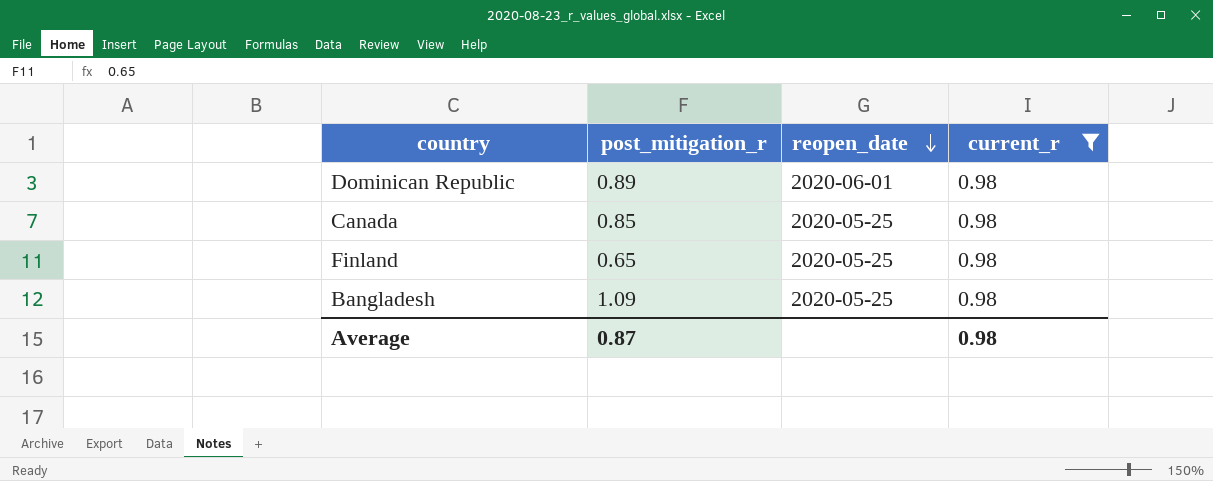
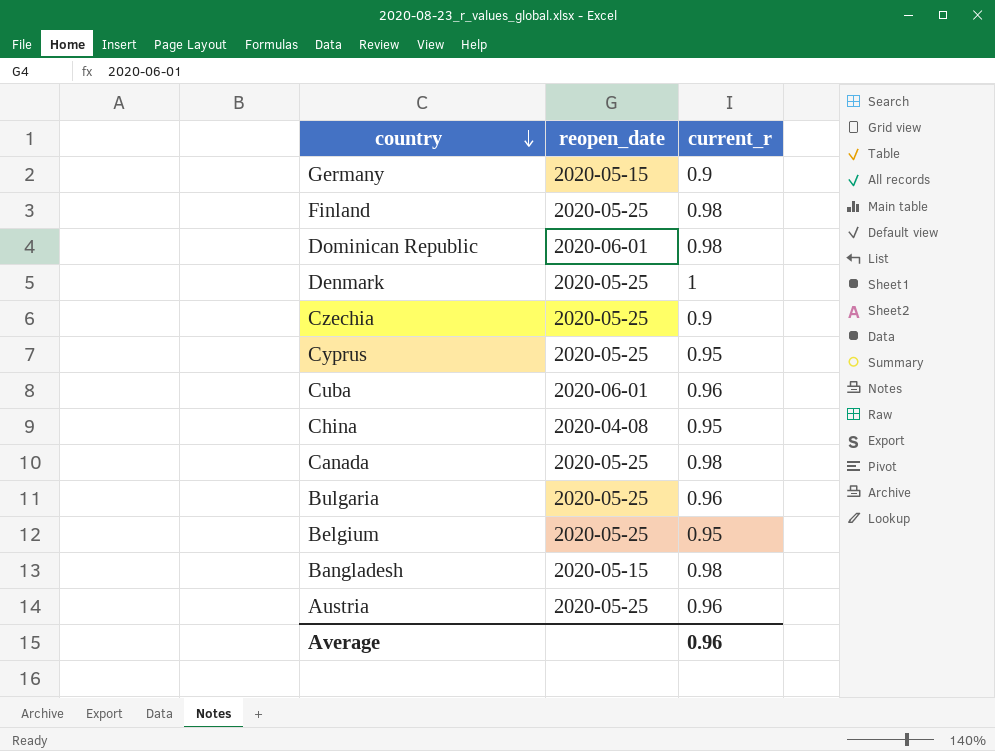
filter: current_r = 0.98 -> none
row order: reopen_date descending -> country descending
column post_mitigation_r | position: 2 -> none
Bangladesh | reopen_date: 2020-05-25 -> 2020-05-15
Average | current_r: 0.98 -> 0.96

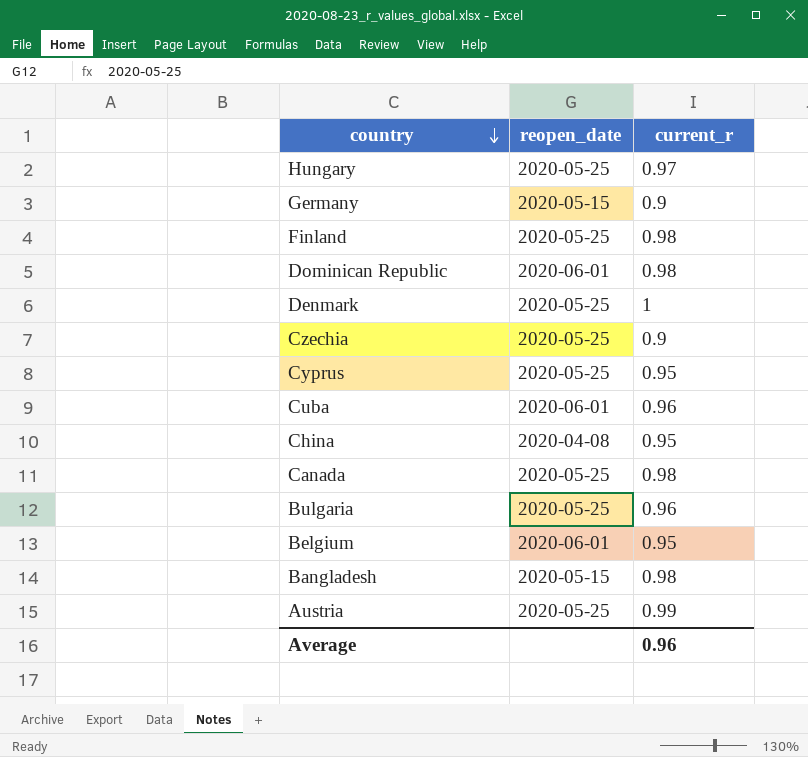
row Hungary: none -> 2020-05-25 | 0.97
Belgium | reopen_date: 2020-05-25 -> 2020-06-01
Austria | current_r: 0.96 -> 0.99

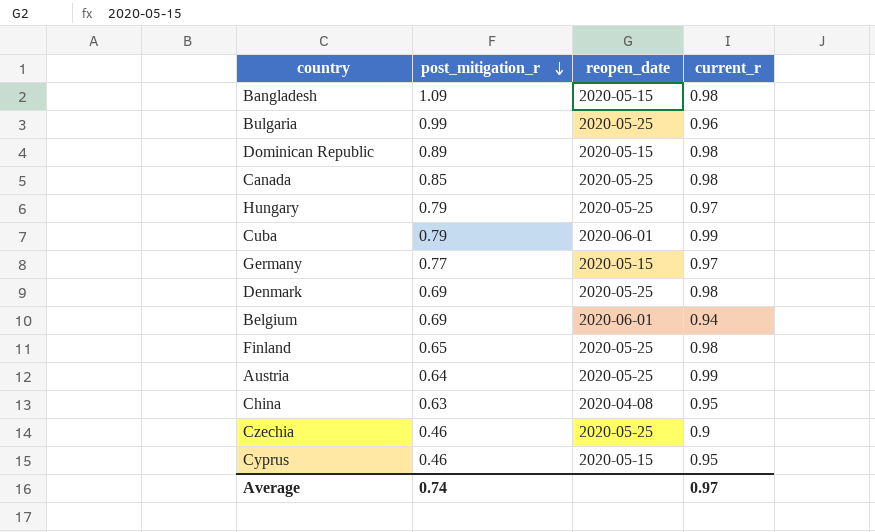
row order: country descending -> post_mitigation_r descending
column post_mitigation_r | position: none -> 2
Dominican Republic | reopen_date: 2020-06-01 -> 2020-05-15
Cuba | current_r: 0.96 -> 0.99
Germany | current_r: 0.9 -> 0.97
Denmark | current_r: 1 -> 0.98
Belgium | current_r: 0.95 -> 0.94
Cyprus | reopen_date: 2020-05-25 -> 2020-05-15
Average | current_r: 0.96 -> 0.97

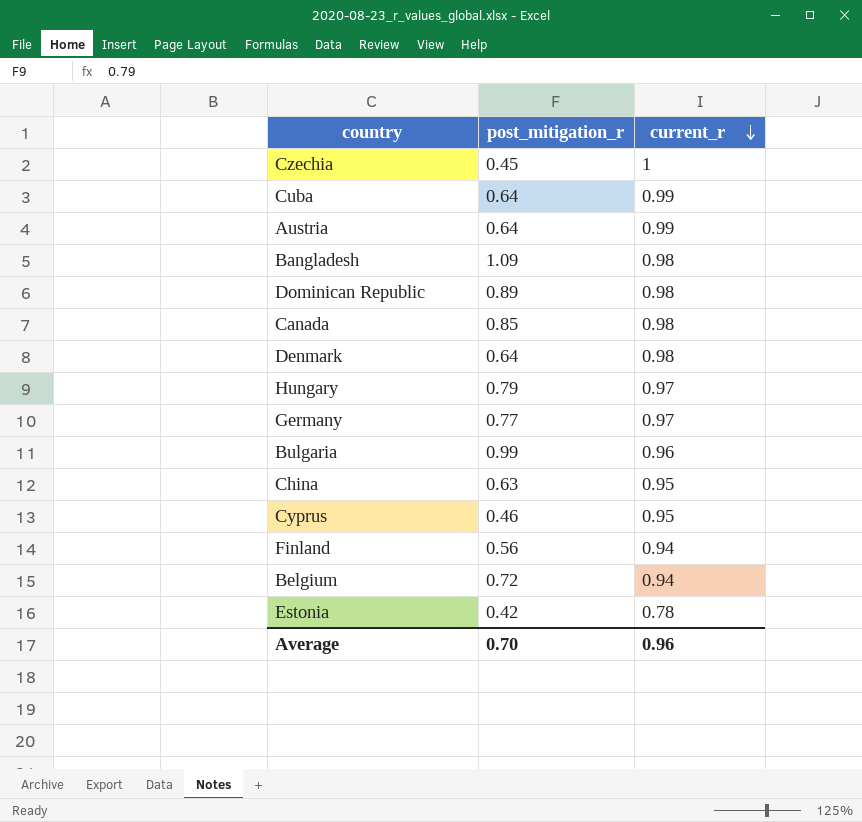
row order: post_mitigation_r descending -> current_r descending
column reopen_date | position: 3 -> none
Czechia | post_mitigation_r: 0.46 -> 0.45
Czechia | current_r: 0.9 -> 1
Cuba | post_mitigation_r: 0.79 -> 0.64
Denmark | post_mitigation_r: 0.69 -> 0.64
Finland | post_mitigation_r: 0.65 -> 0.56
Finland | current_r: 0.98 -> 0.94
Belgium | post_mitigation_r: 0.69 -> 0.72
row Estonia: none -> 0.42 | 0.78
Average | post_mitigation_r: 0.74 -> 0.70
Average | current_r: 0.97 -> 0.96

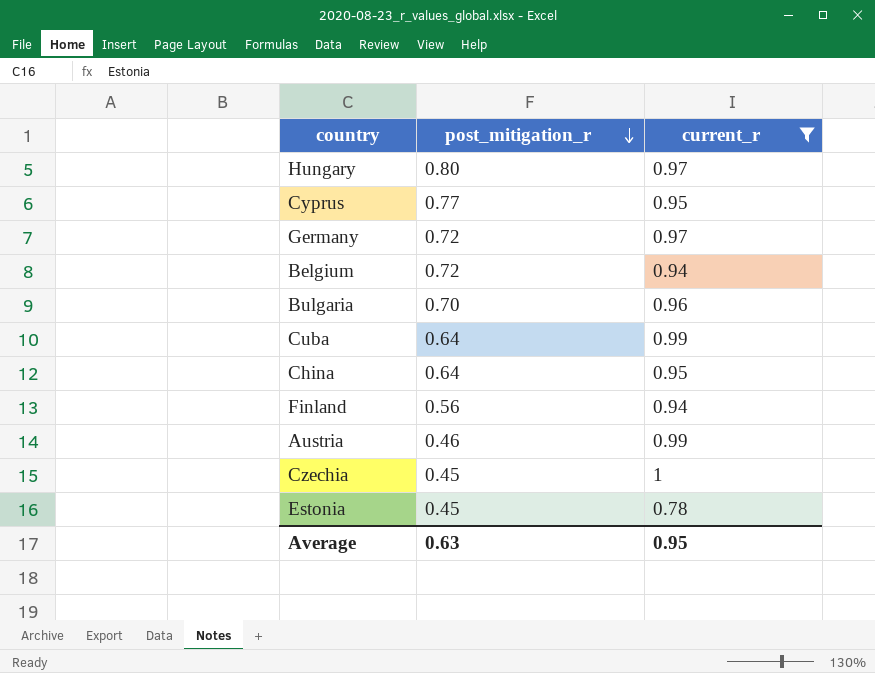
filter: none -> current_r != 0.98
row order: current_r descending -> post_mitigation_r descending
Hungary | post_mitigation_r: 0.79 -> 0.80
Cyprus | post_mitigation_r: 0.46 -> 0.77
Germany | post_mitigation_r: 0.77 -> 0.72
Bulgaria | post_mitigation_r: 0.99 -> 0.70
China | post_mitigation_r: 0.63 -> 0.64
Austria | post_mitigation_r: 0.64 -> 0.46
Estonia | post_mitigation_r: 0.42 -> 0.45
Average | post_mitigation_r: 0.70 -> 0.63
Average | current_r: 0.96 -> 0.95

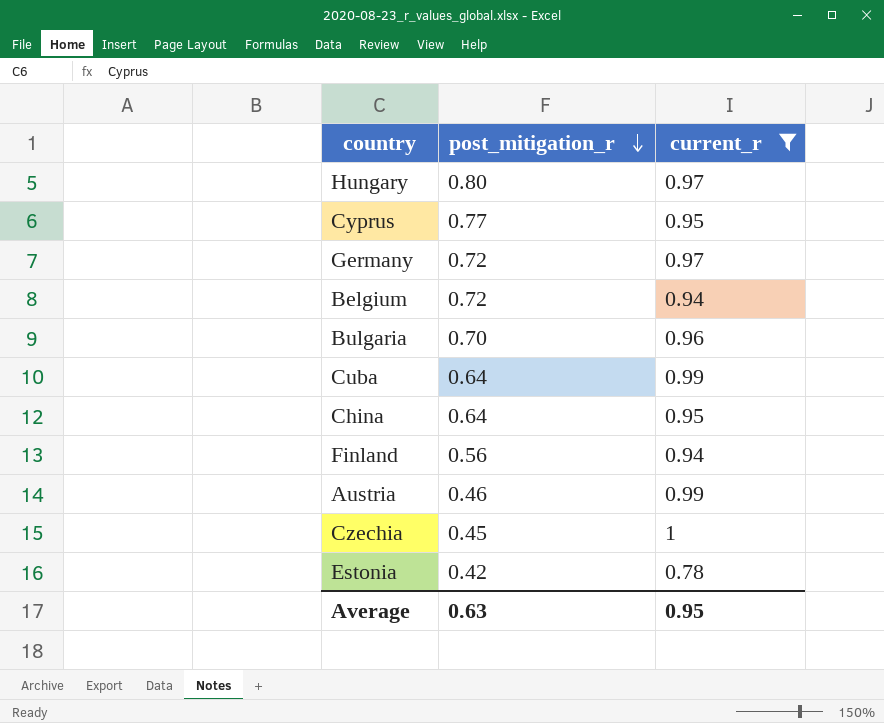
Estonia | post_mitigation_r: 0.45 -> 0.42

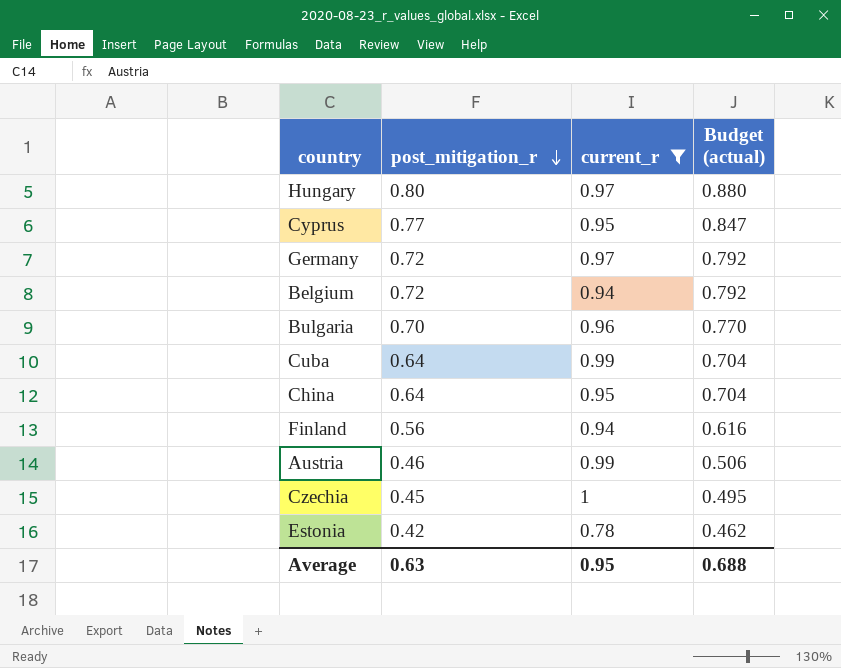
column Budget (actual) | formula: none -> [post_mitigation_r] * 1.1

